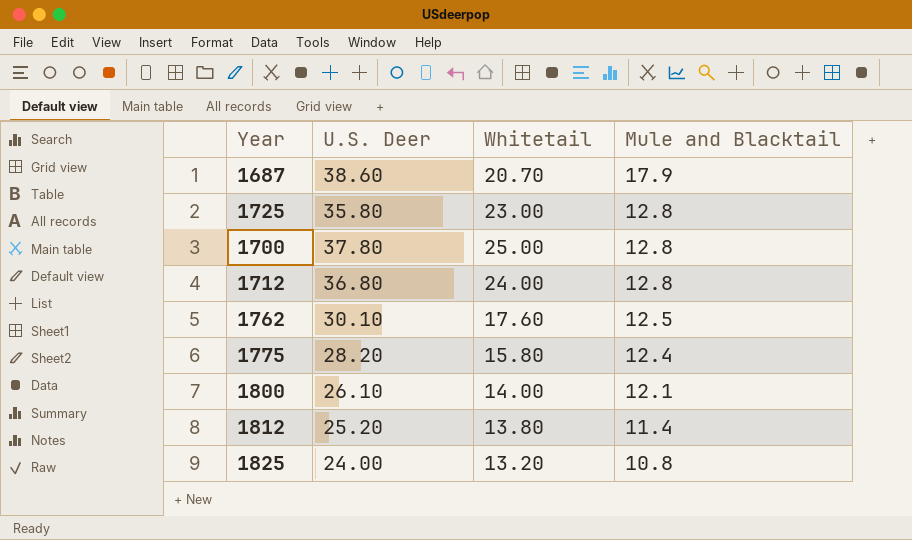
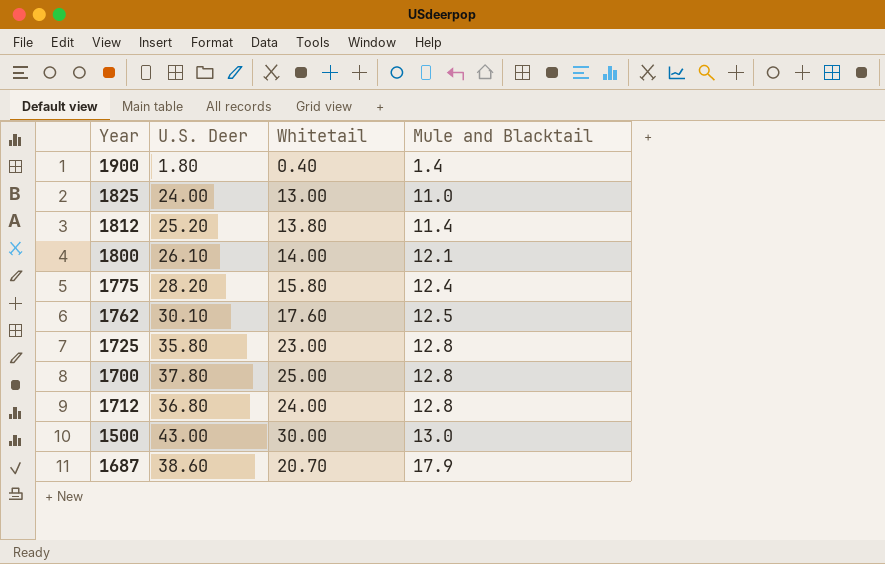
row order: Mule and Blacktail descending -> Mule and Blacktail ascending
row 1900: none -> 1.80 | 0.40 | 1.4
1825 | Whitetail: 13.20 -> 13.00
1825 | Mule and Blacktail: 10.8 -> 11.0
row 1500: none -> 43.00 | 30.00 | 13.0

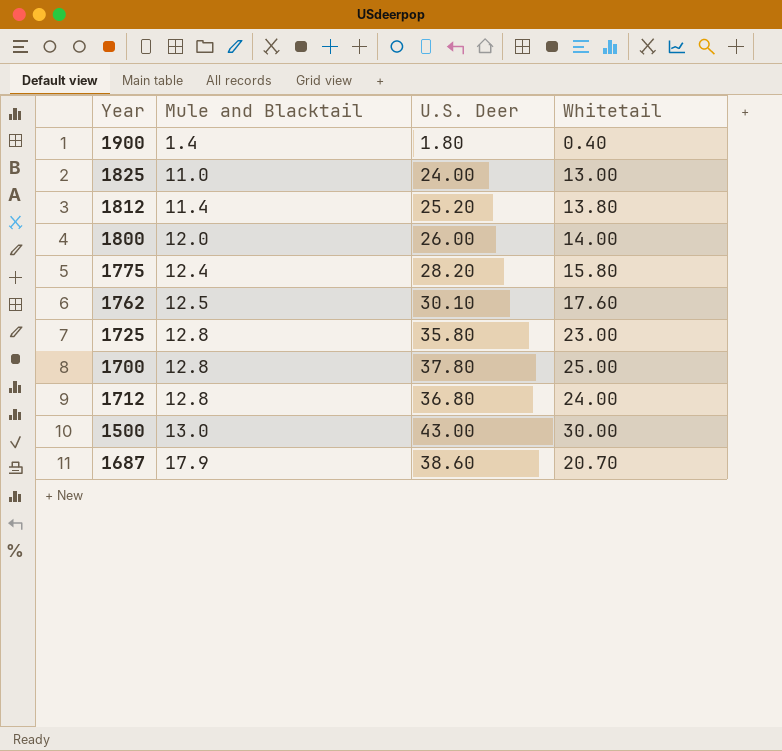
column Mule and Blacktail | position: 4 -> 2
1800 | Mule and Blacktail: 12.1 -> 12.0
1800 | U.S. Deer: 26.10 -> 26.00

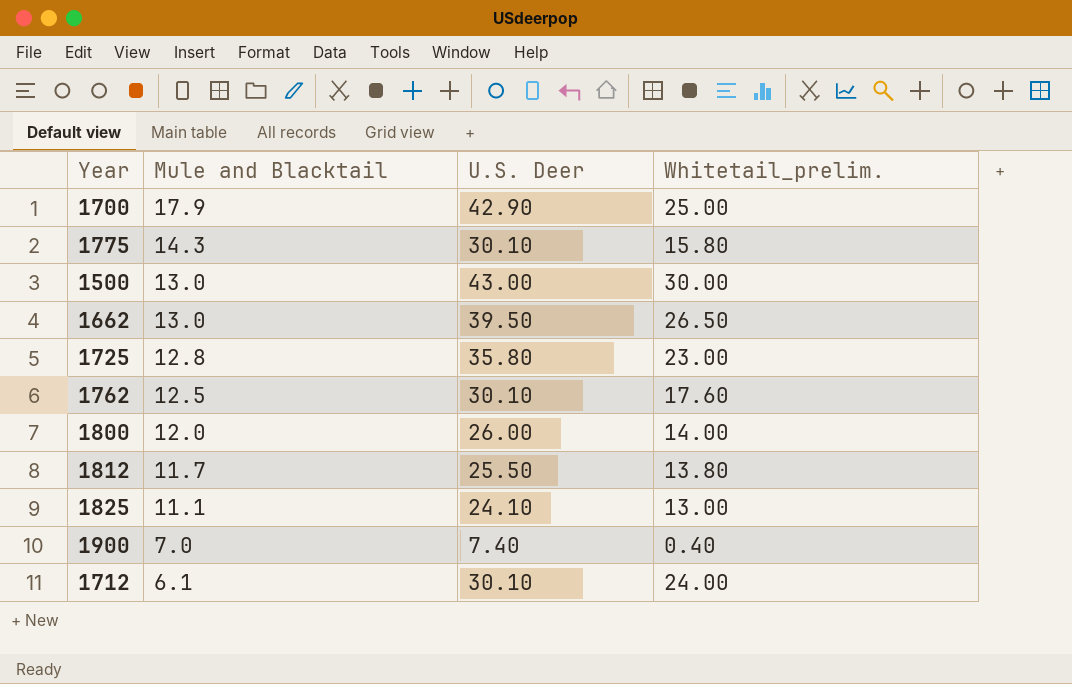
row order: Mule and Blacktail ascending -> Mule and Blacktail descending
column name: Whitetail -> Whitetail_prelim.
row 1687: 17.9 | 38.60 | 20.70 -> none
1700 | Mule and Blacktail: 12.8 -> 17.9
1700 | U.S. Deer: 37.80 -> 42.90
1775 | Mule and Blacktail: 12.4 -> 14.3
1775 | U.S. Deer: 28.20 -> 30.10
row 1662: none -> 13.0 | 39.50 | 26.50
1812 | Mule and Blacktail: 11.4 -> 11.7
1812 | U.S. Deer: 25.20 -> 25.50
1825 | Mule and Blacktail: 11.0 -> 11.1
1825 | U.S. Deer: 24.00 -> 24.10
1900 | Mule and Blacktail: 1.4 -> 7.0
1900 | U.S. Deer: 1.80 -> 7.40
1712 | Mule and Blacktail: 12.8 -> 6.1
1712 | U.S. Deer: 36.80 -> 30.10

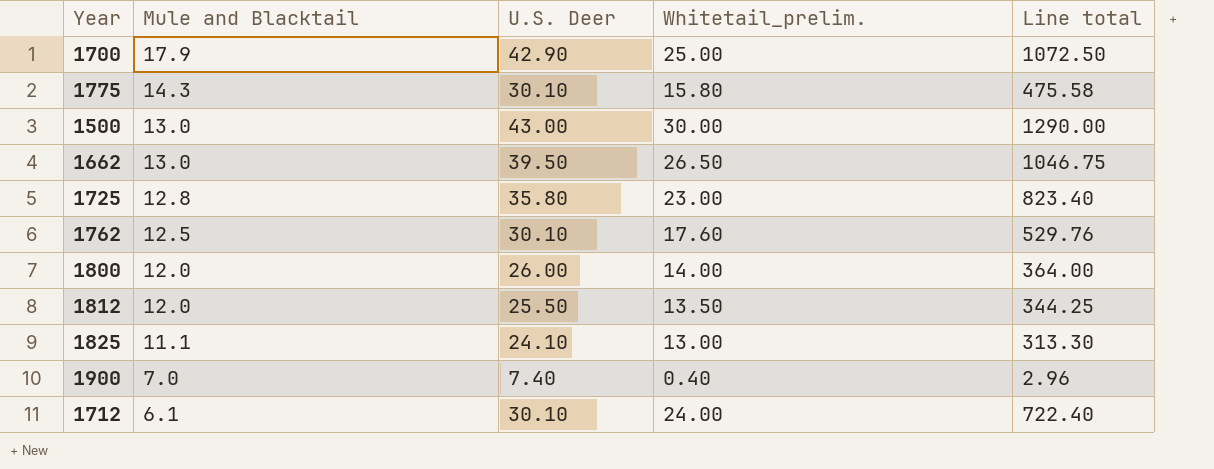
column Line total | formula: none -> [U.S. Deer] * [Whitetail_prelim.]
1812 | Mule and Blacktail: 11.7 -> 12.0
1812 | Whitetail_prelim.: 13.80 -> 13.50

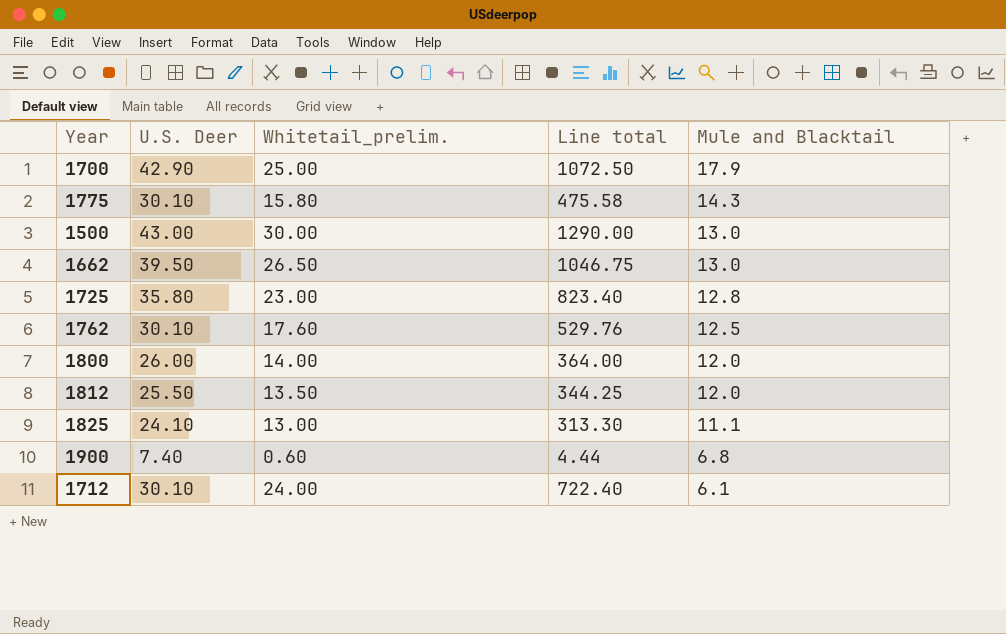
column Mule and Blacktail | position: 2 -> 5
1900 | Whitetail_prelim.: 0.40 -> 0.60
1900 | Line total: 2.96 -> 4.44
1900 | Mule and Blacktail: 7.0 -> 6.8

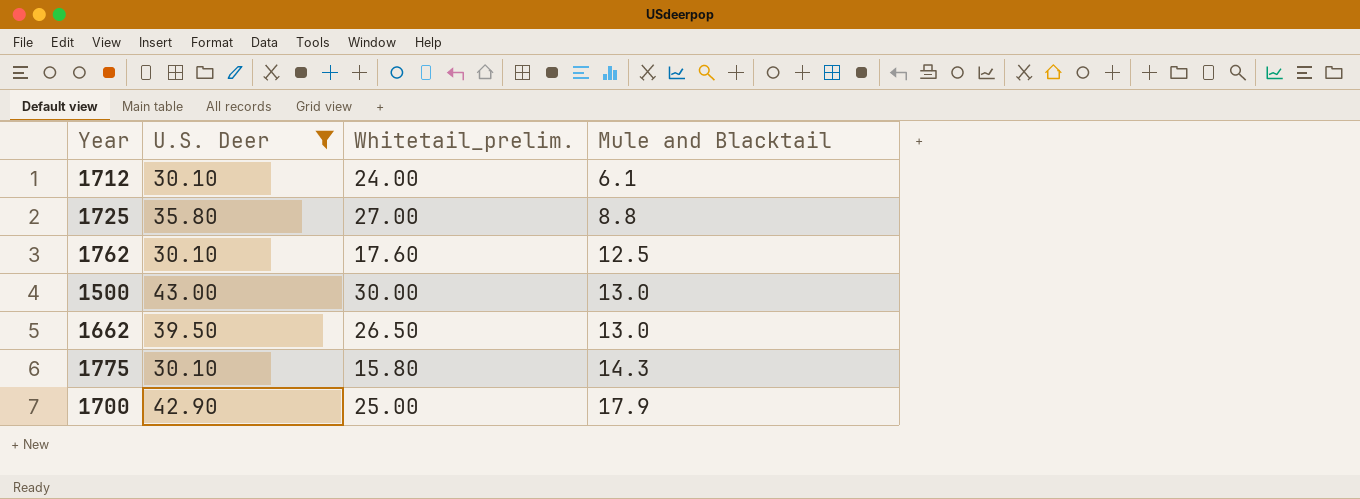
filter: none -> U.S. Deer >= 30.10
row order: Mule and Blacktail descending -> Mule and Blacktail ascending
column Line total | formula: [U.S. Deer] * [Whitetail_prelim.] -> none
1725 | Whitetail_prelim.: 23.00 -> 27.00
1725 | Mule and Blacktail: 12.8 -> 8.8

